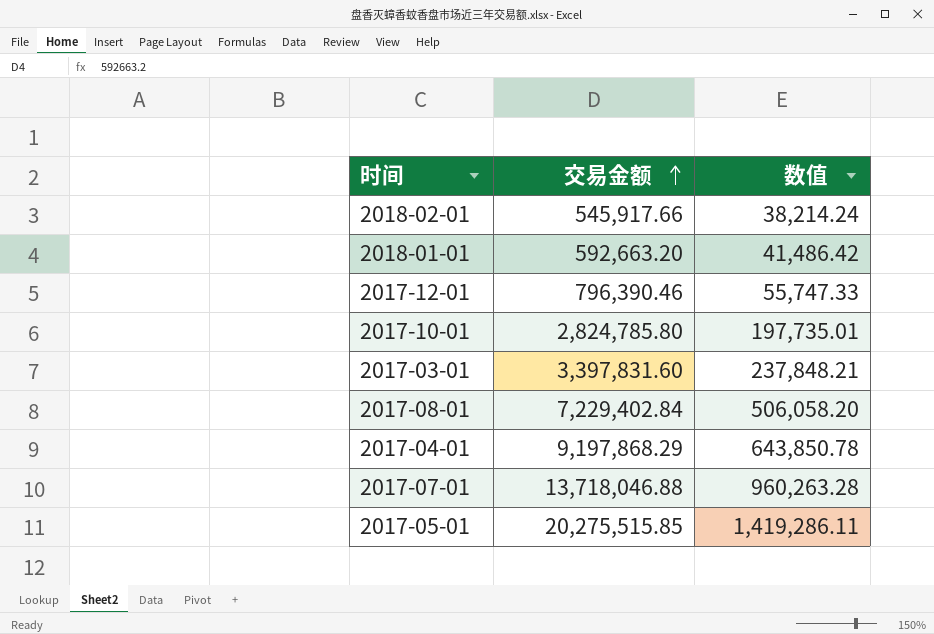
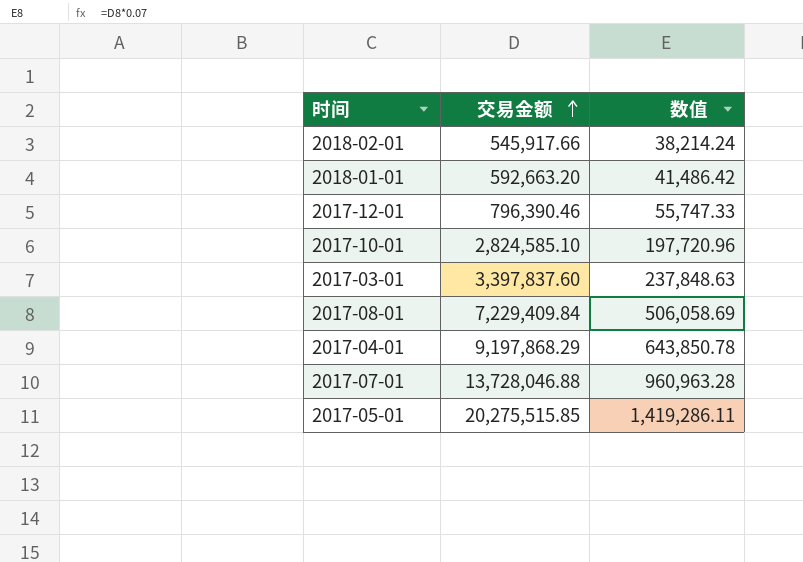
2017-10-01 | 交易金额: 2,824,785.80 -> 2,824,585.10
2017-10-01 | 数值: 197,735.01 -> 197,720.96
2017-03-01 | 交易金额: 3,397,831.60 -> 3,397,837.60
2017-03-01 | 数值: 237,848.21 -> 237,848.63
2017-08-01 | 交易金额: 7,229,402.84 -> 7,229,409.84
2017-08-01 | 数值: 506,058.20 -> 506,058.69
2017-07-01 | 交易金额: 13,718,046.88 -> 13,728,046.88
2017-07-01 | 数值: 960,263.28 -> 960,963.28

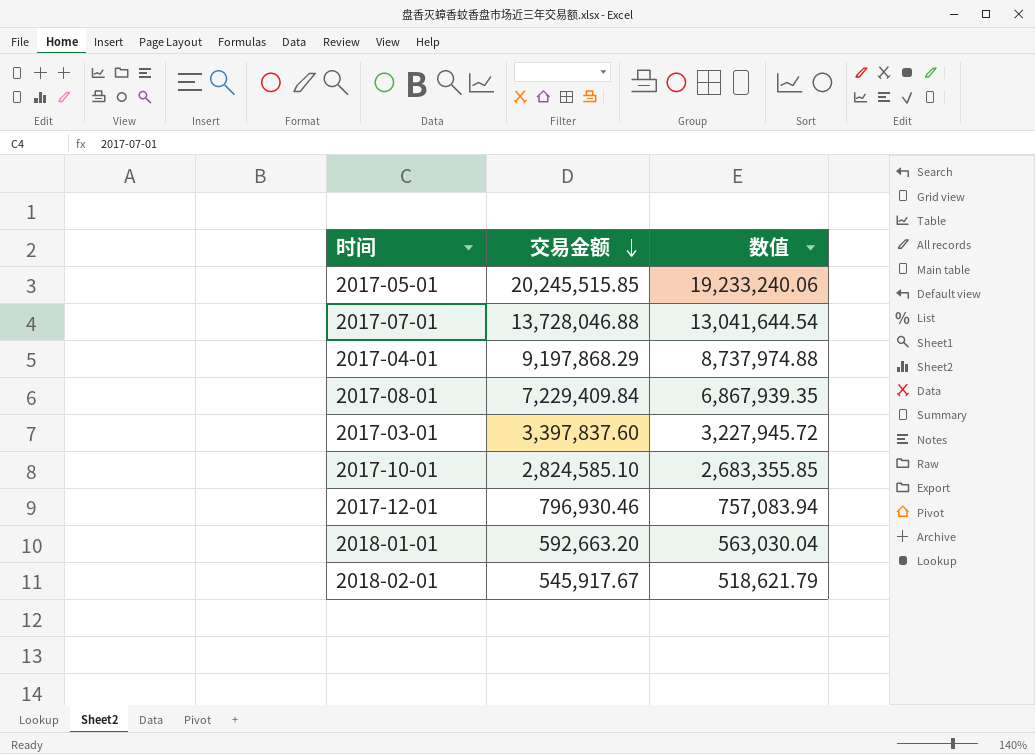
row order: 交易金额 ascending -> 交易金额 descending
column 数值 | formula: [交易金额] * 0.07 -> [交易金额] * 0.95
2017-05-01 | 交易金额: 20,275,515.85 -> 20,245,515.85
2017-12-01 | 交易金额: 796,390.46 -> 796,930.46
2018-02-01 | 交易金额: 545,917.66 -> 545,917.67

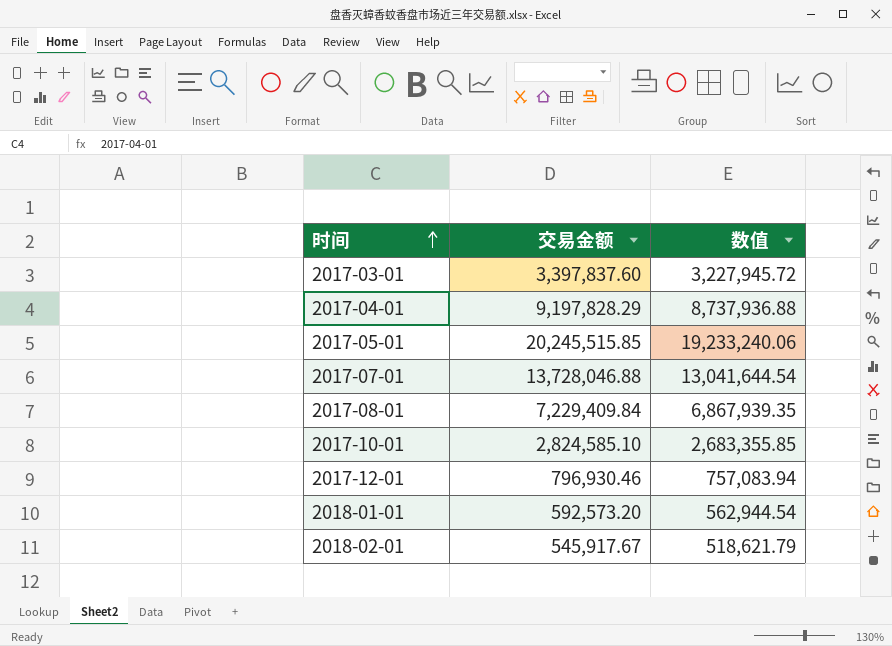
row order: 交易金额 descending -> 时间 ascending
2017-04-01 | 交易金额: 9,197,868.29 -> 9,197,828.29
2017-04-01 | 数值: 8,737,974.88 -> 8,737,936.88
2018-01-01 | 交易金额: 592,663.20 -> 592,573.20
2018-01-01 | 数值: 563,030.04 -> 562,944.54

